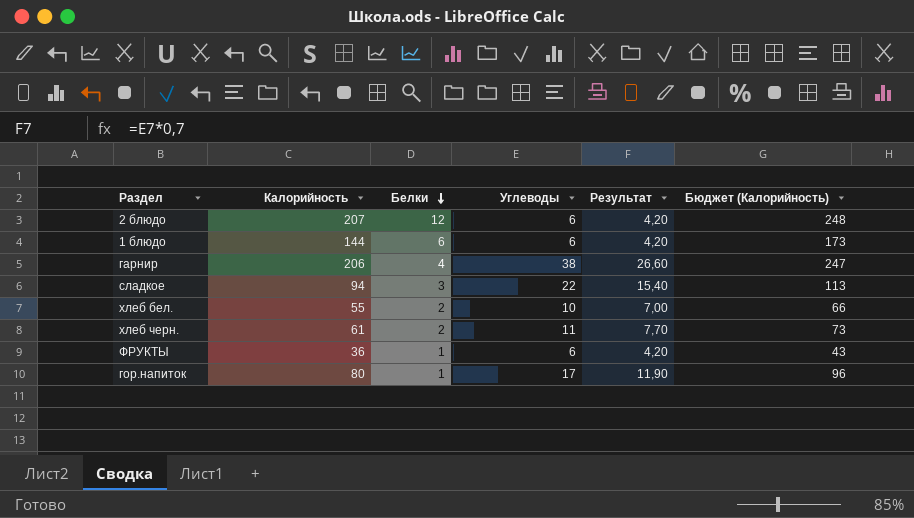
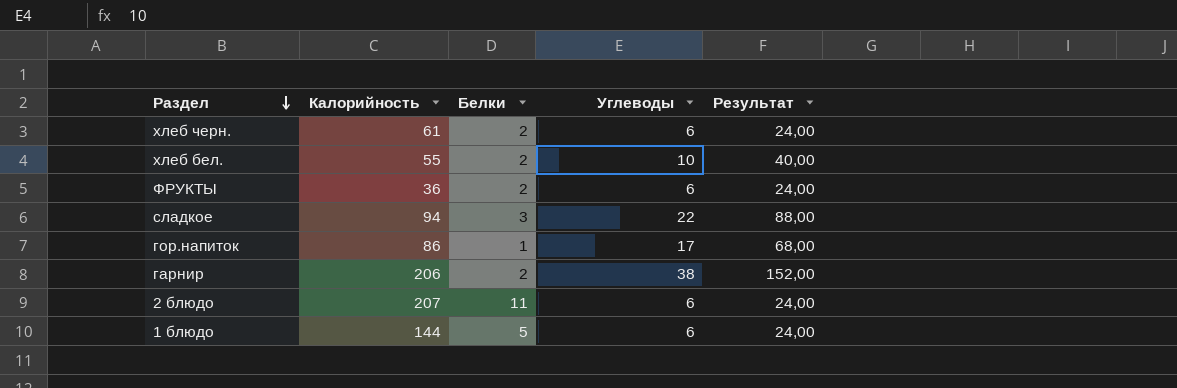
row order: Белки descending -> Раздел descending
column Бюджет (Калорийность) | formula: [Калорийность] * 1,2 -> none
column Результат | formula: [Углеводы] * 0,7 -> [Углеводы] * 4
хлеб черн. | Углеводы: 11 -> 6
ФРУКТЫ | Белки: 1 -> 2
гор.напиток | Калорийность: 80 -> 86
гарнир | Белки: 4 -> 2
2 блюдо | Белки: 12 -> 11
1 блюдо | Белки: 6 -> 5

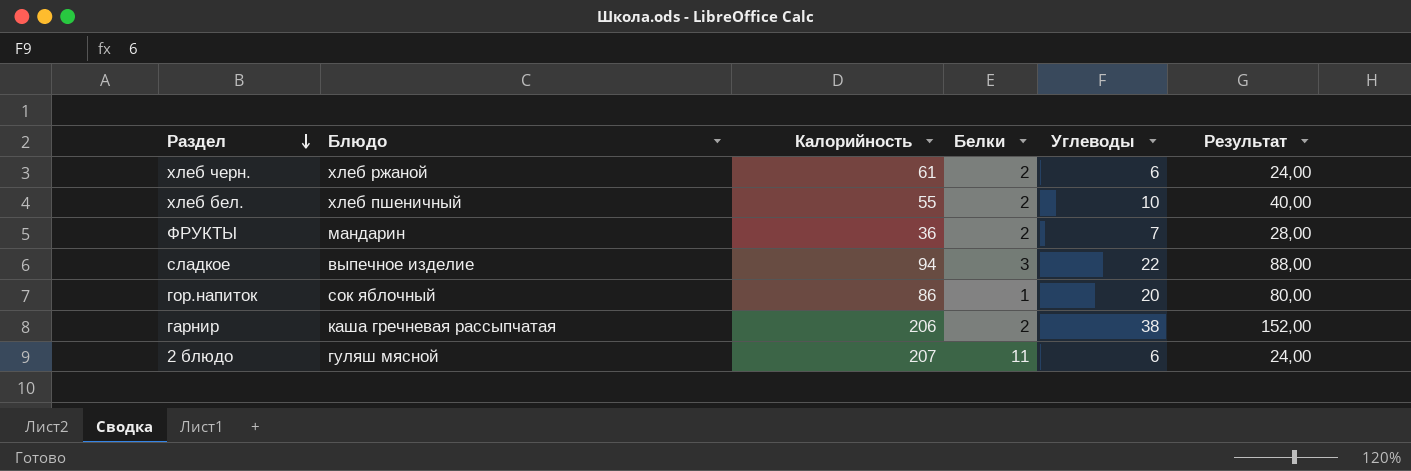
column Блюдо | position: none -> 2
row 1 блюдо: 144 | 5 | 6 | 24,00 -> none
ФРУКТЫ | Углеводы: 6 -> 7
ФРУКТЫ | Результат: 24,00 -> 28,00
гор.напиток | Углеводы: 17 -> 20
гор.напиток | Результат: 68,00 -> 80,00

